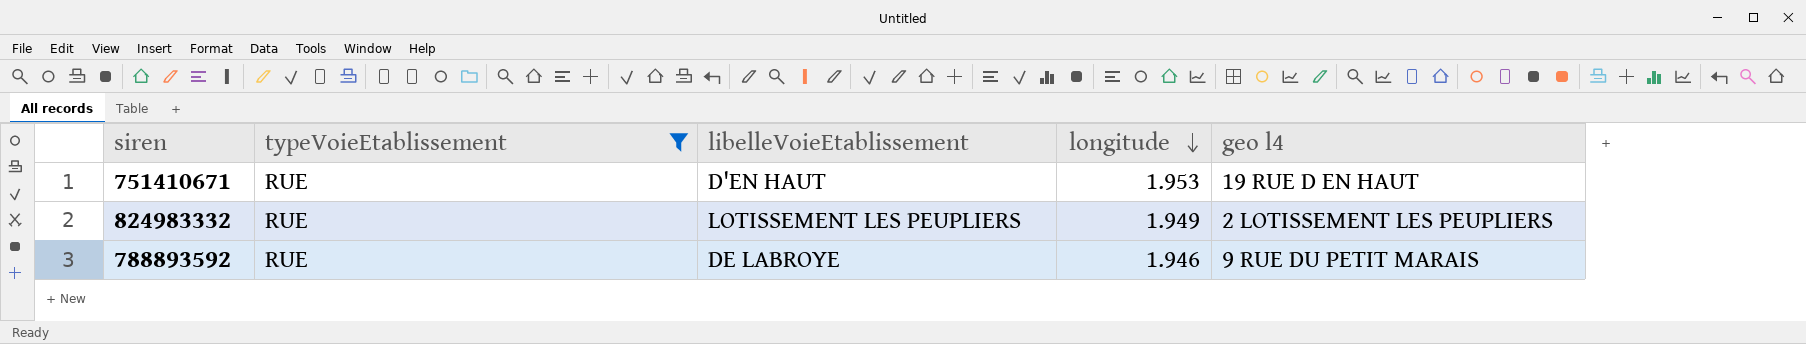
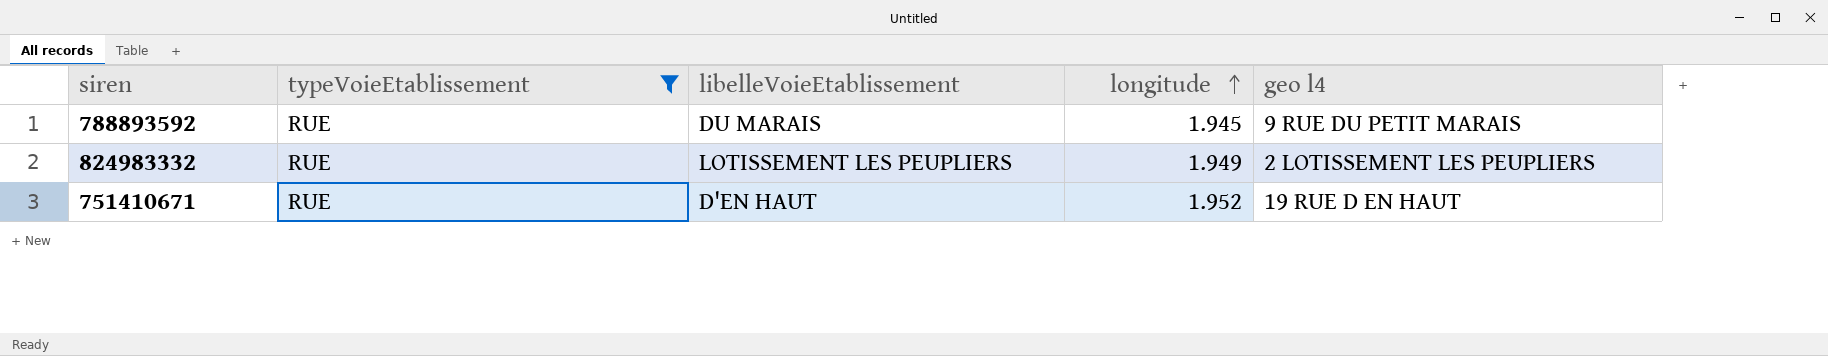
row order: longitude descending -> longitude ascending
788893592 | libelleVoieEtablissement: DE LABROYE -> DU MARAIS
788893592 | longitude: 1.946 -> 1.945
751410671 | longitude: 1.953 -> 1.952

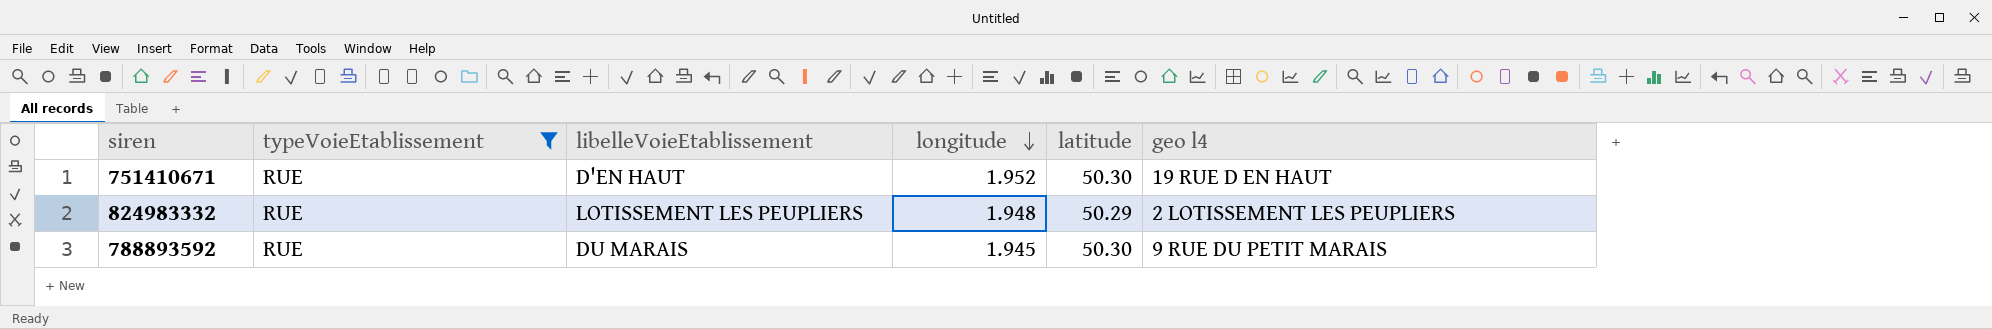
row order: longitude ascending -> longitude descending
column latitude | position: none -> 5
824983332 | longitude: 1.949 -> 1.948

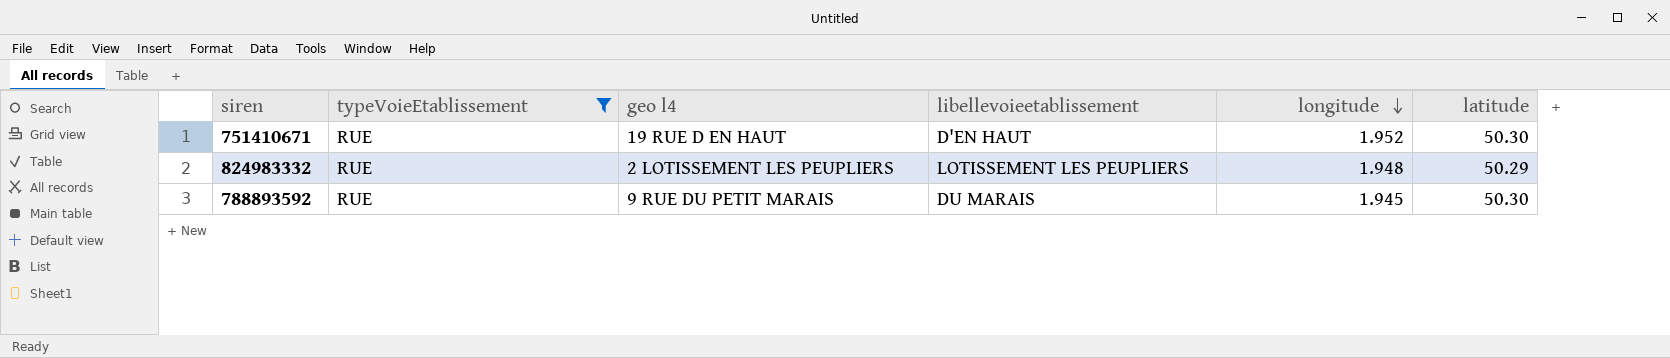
column geo l4 | position: 6 -> 3
column name: libelleVoieEtablissement -> libellevoieetablissement

